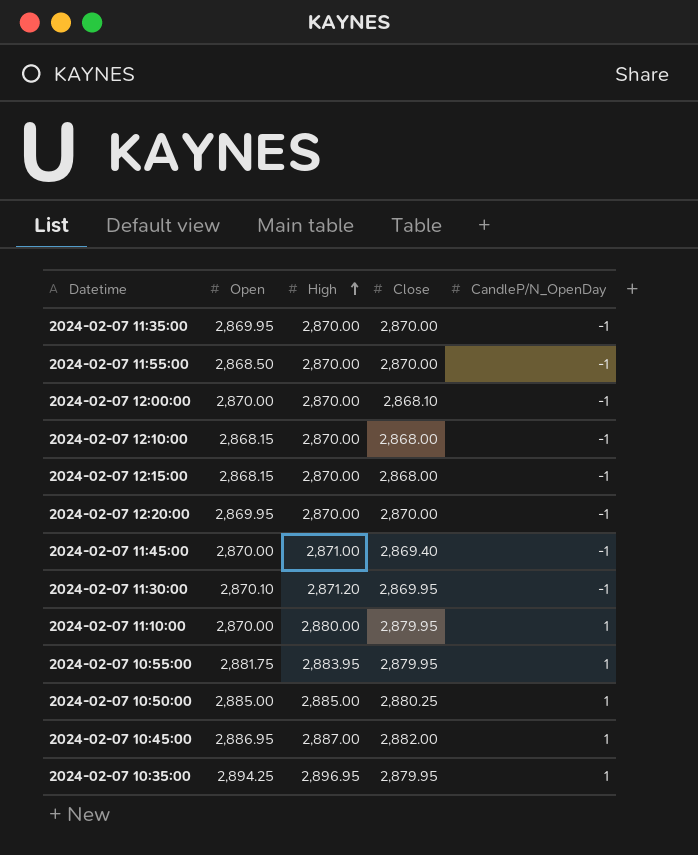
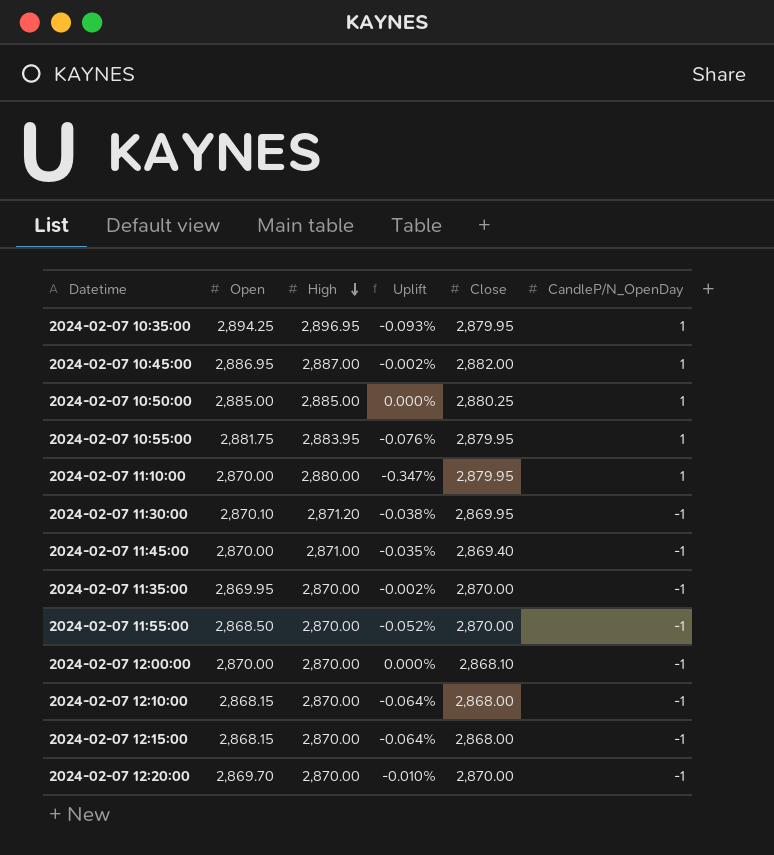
row order: High ascending -> High descending
column Uplift | formula: none -> ([Open] - [High]) / [High]
2024-02-07 12:20:00 | Open: 2,869.95 -> 2,869.70

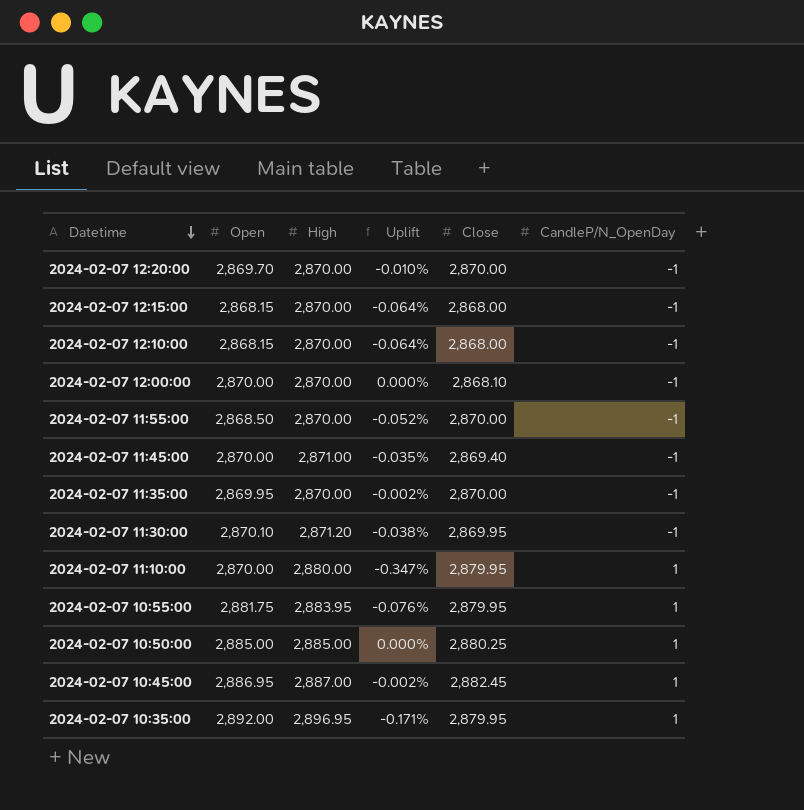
row order: High descending -> Datetime descending
2024-02-07 10:45:00 | Close: 2,882.00 -> 2,882.45
2024-02-07 10:35:00 | Open: 2,894.25 -> 2,892.00
2024-02-07 10:35:00 | Uplift: -0.093% -> -0.171%

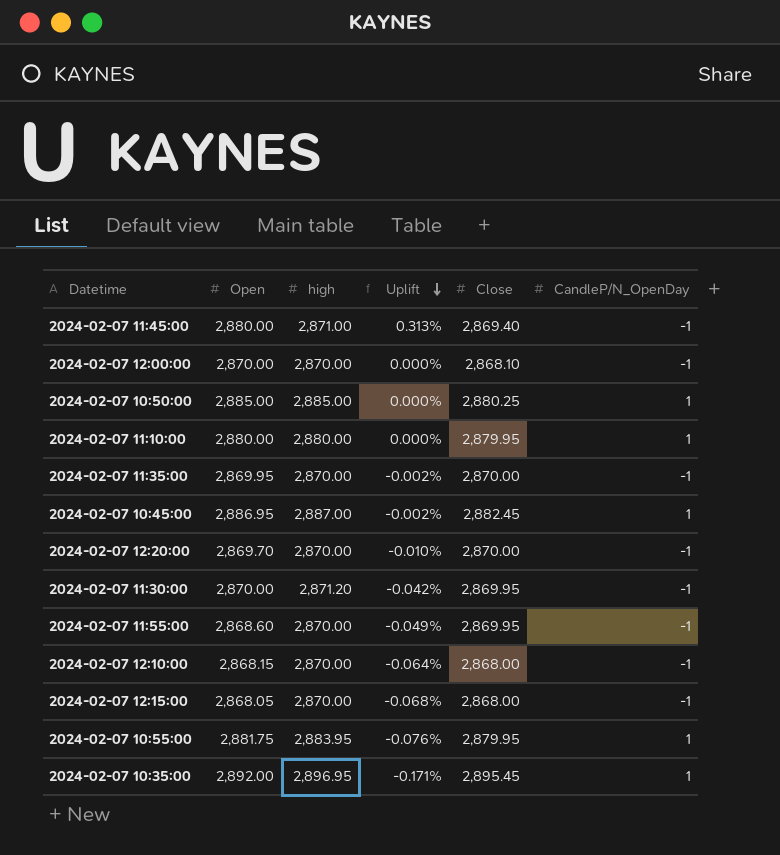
row order: Datetime descending -> Uplift descending
column name: High -> high
2024-02-07 11:45:00 | Open: 2,870.00 -> 2,880.00
2024-02-07 11:45:00 | Uplift: -0.035% -> 0.313%
2024-02-07 11:10:00 | Open: 2,870.00 -> 2,880.00
2024-02-07 11:10:00 | Uplift: -0.347% -> 0.000%
2024-02-07 11:30:00 | Open: 2,870.10 -> 2,870.00
2024-02-07 11:30:00 | Uplift: -0.038% -> -0.042%
2024-02-07 11:55:00 | Open: 2,868.50 -> 2,868.60
2024-02-07 11:55:00 | Uplift: -0.052% -> -0.049%
2024-02-07 11:55:00 | Close: 2,870.00 -> 2,869.95
2024-02-07 12:15:00 | Open: 2,868.15 -> 2,868.05
2024-02-07 12:15:00 | Uplift: -0.064% -> -0.068%
2024-02-07 10:35:00 | Close: 2,879.95 -> 2,895.45

